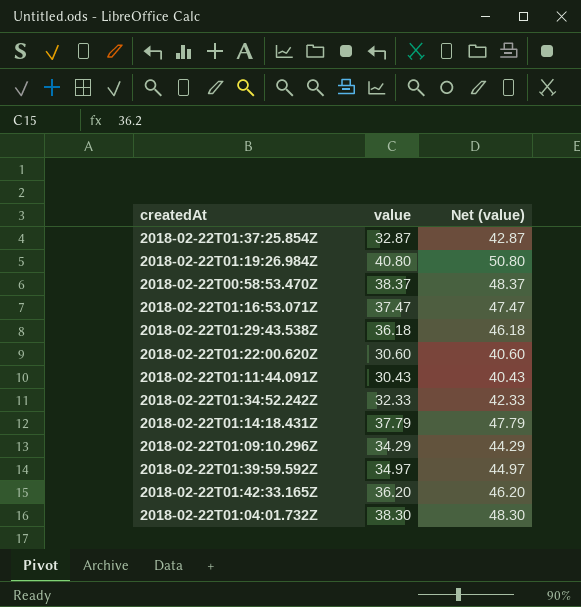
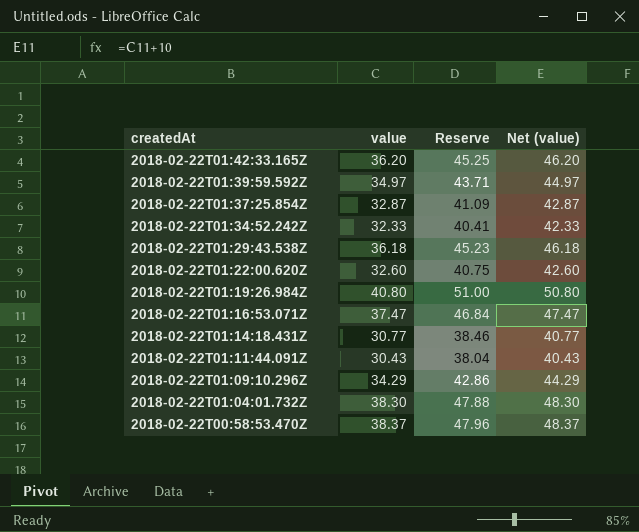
row order: none -> createdAt descending
column Reserve | formula: none -> [value] * 1.25
2018-02-22T01:22:00.620Z | value: 30.60 -> 32.60
2018-02-22T01:22:00.620Z | Net (value): 40.60 -> 42.60
2018-02-22T01:14:18.431Z | value: 37.79 -> 30.77
2018-02-22T01:14:18.431Z | Net (value): 47.79 -> 40.77

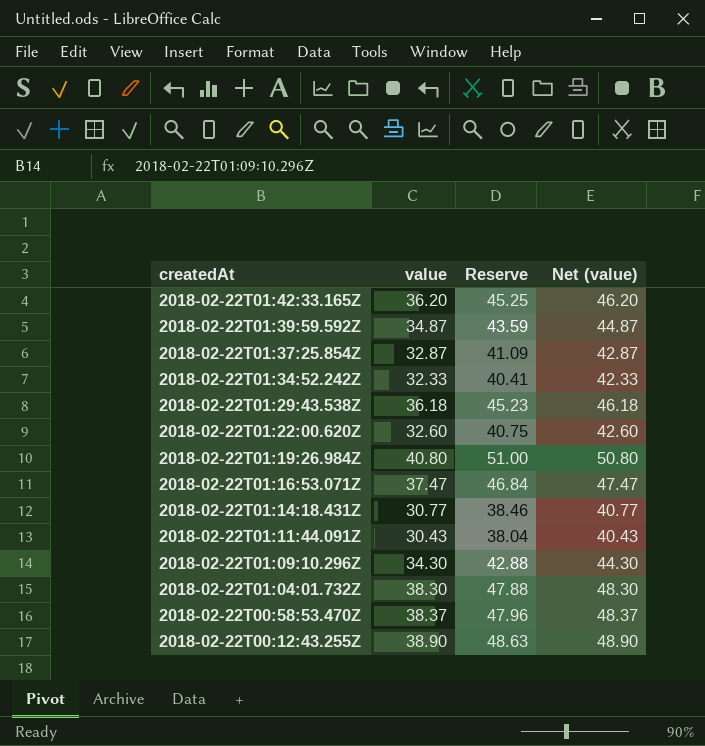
2018-02-22T01:39:59.592Z | value: 34.97 -> 34.87
2018-02-22T01:39:59.592Z | Reserve: 43.71 -> 43.59
2018-02-22T01:39:59.592Z | Net (value): 44.97 -> 44.87
2018-02-22T01:09:10.296Z | value: 34.29 -> 34.30
2018-02-22T01:09:10.296Z | Reserve: 42.86 -> 42.88
2018-02-22T01:09:10.296Z | Net (value): 44.29 -> 44.30
row 2018-02-22T00:12:43.255Z: none -> 38.90 | 48.63 | 48.90

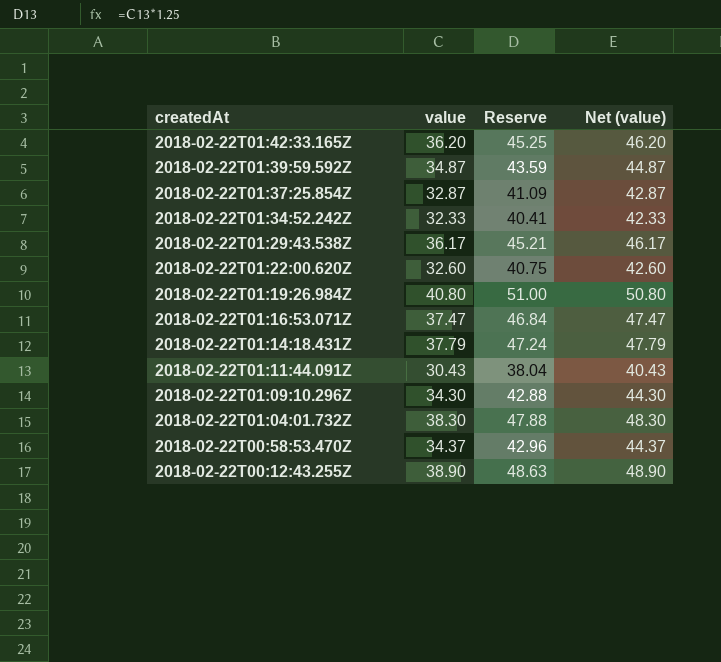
2018-02-22T01:29:43.538Z | value: 36.18 -> 36.17
2018-02-22T01:29:43.538Z | Reserve: 45.23 -> 45.21
2018-02-22T01:29:43.538Z | Net (value): 46.18 -> 46.17
2018-02-22T01:14:18.431Z | value: 30.77 -> 37.79
2018-02-22T01:14:18.431Z | Reserve: 38.46 -> 47.24
2018-02-22T01:14:18.431Z | Net (value): 40.77 -> 47.79
2018-02-22T00:58:53.470Z | value: 38.37 -> 34.37
2018-02-22T00:58:53.470Z | Reserve: 47.96 -> 42.96
2018-02-22T00:58:53.470Z | Net (value): 48.37 -> 44.37

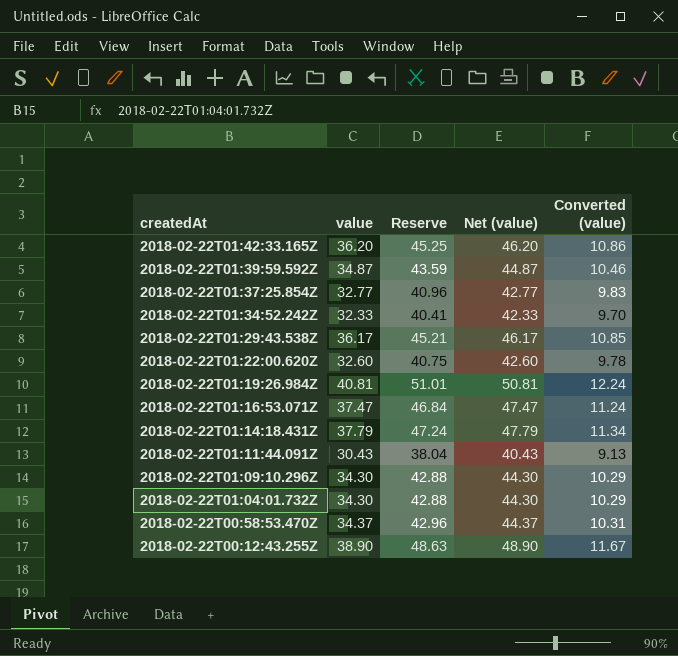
column Converted (value) | formula: none -> [value] * 0.3
2018-02-22T01:37:25.854Z | value: 32.87 -> 32.77
2018-02-22T01:37:25.854Z | Reserve: 41.09 -> 40.96
2018-02-22T01:37:25.854Z | Net (value): 42.87 -> 42.77
2018-02-22T01:19:26.984Z | value: 40.80 -> 40.81
2018-02-22T01:19:26.984Z | Reserve: 51.00 -> 51.01
2018-02-22T01:19:26.984Z | Net (value): 50.80 -> 50.81
2018-02-22T01:04:01.732Z | value: 38.30 -> 34.30
2018-02-22T01:04:01.732Z | Reserve: 47.88 -> 42.88
2018-02-22T01:04:01.732Z | Net (value): 48.30 -> 44.30

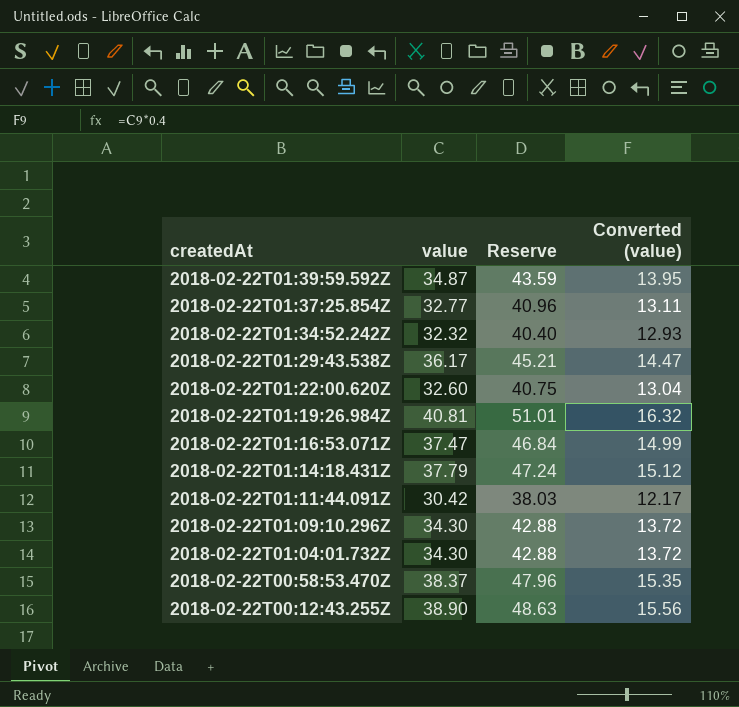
column Net (value) | formula: [value] + 10 -> none
column Converted (value) | formula: [value] * 0.3 -> [value] * 0.4
row 2018-02-22T01:42:33.165Z: 36.20 | 45.25 | 46.20 | 10.86 -> none
2018-02-22T01:34:52.242Z | value: 32.33 -> 32.32
2018-02-22T01:34:52.242Z | Reserve: 40.41 -> 40.40
2018-02-22T01:11:44.091Z | value: 30.43 -> 30.42
2018-02-22T01:11:44.091Z | Reserve: 38.04 -> 38.03
2018-02-22T00:58:53.470Z | value: 34.37 -> 38.37
2018-02-22T00:58:53.470Z | Reserve: 42.96 -> 47.96

